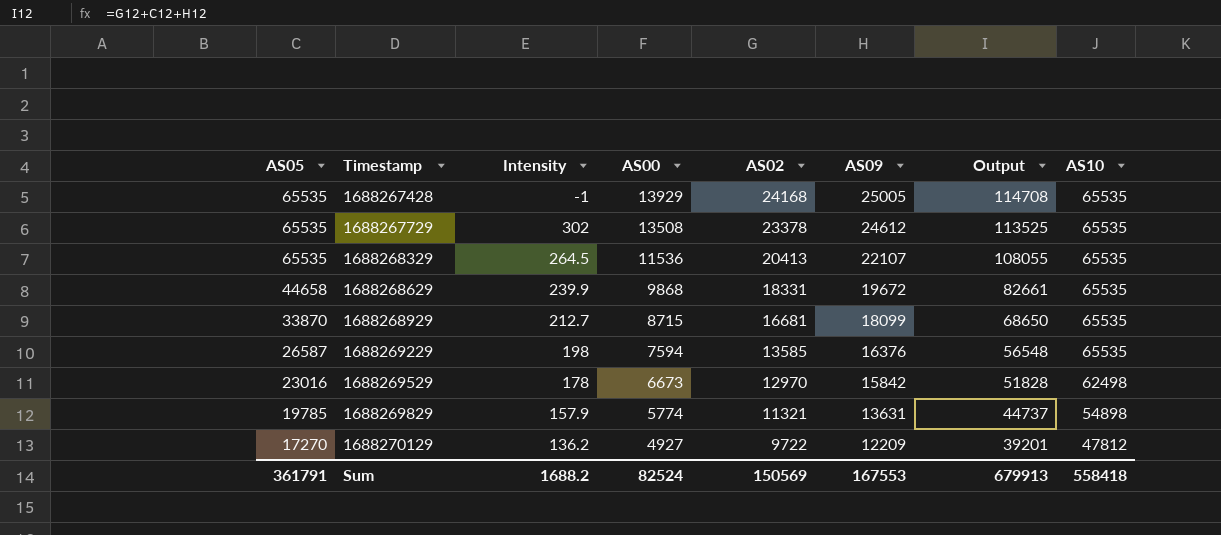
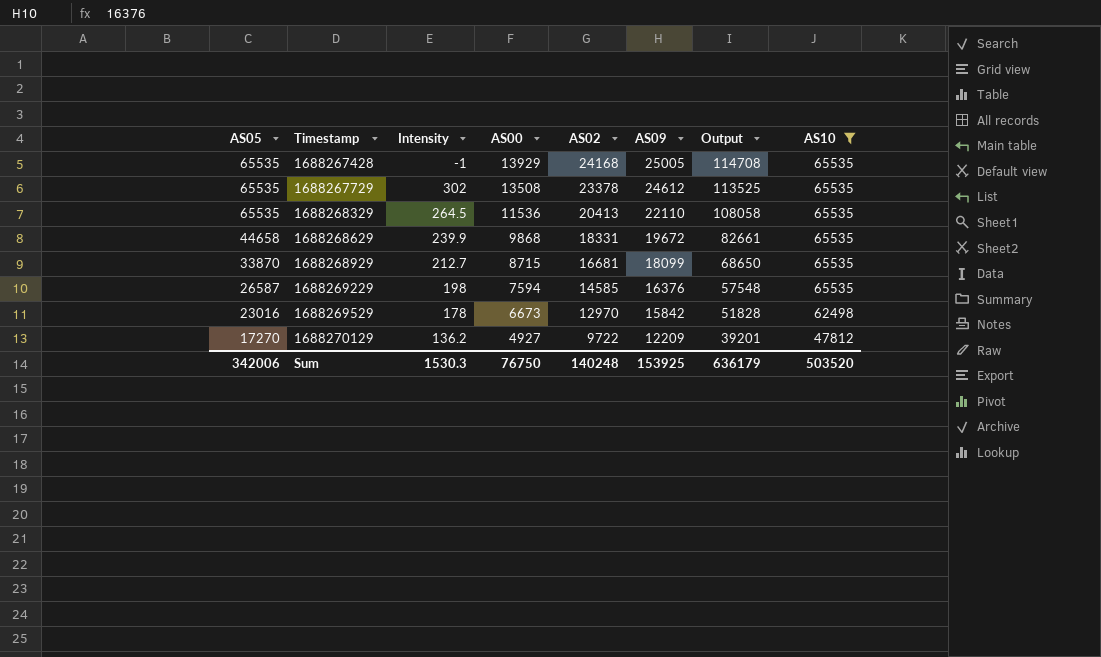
filter: none -> AS10 != 54898
1688268329 | AS09: 22107 -> 22110
1688268329 | Output: 108055 -> 108058
1688269229 | AS02: 13585 -> 14585
1688269229 | Output: 56548 -> 57548
Sum | AS05: 361791 -> 342006
Sum | Intensity: 1688.2 -> 1530.3
Sum | AS00: 82524 -> 76750
Sum | AS02: 150569 -> 140248
Sum | AS09: 167553 -> 153925
Sum | Output: 679913 -> 636179
Sum | AS10: 558418 -> 503520

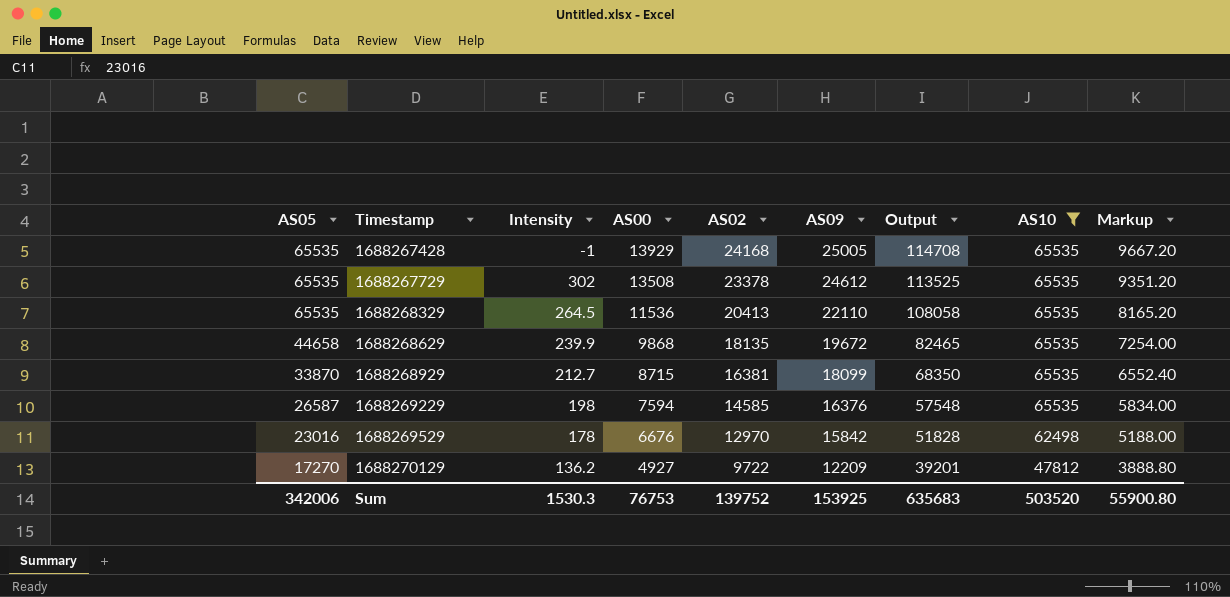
column Markup | formula: none -> [AS02] * 0.4
1688268629 | AS02: 18331 -> 18135
1688268629 | Output: 82661 -> 82465
1688268929 | AS02: 16681 -> 16381
1688268929 | Output: 68650 -> 68350
1688269529 | AS00: 6673 -> 6676
Sum | AS00: 76750 -> 76753
Sum | AS02: 140248 -> 139752
Sum | Output: 636179 -> 635683

